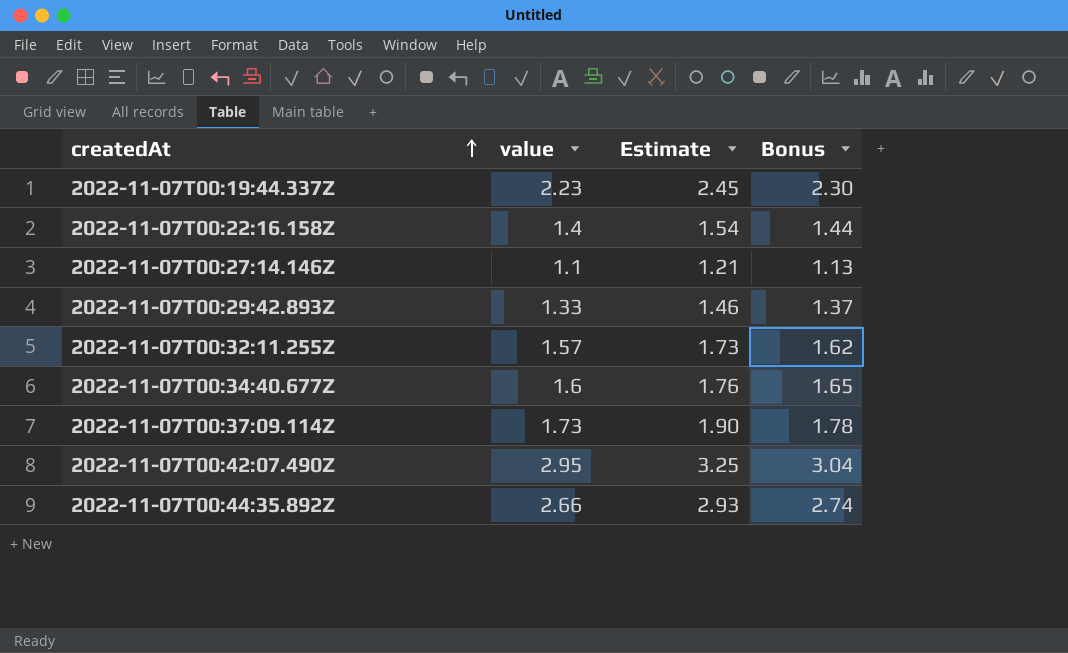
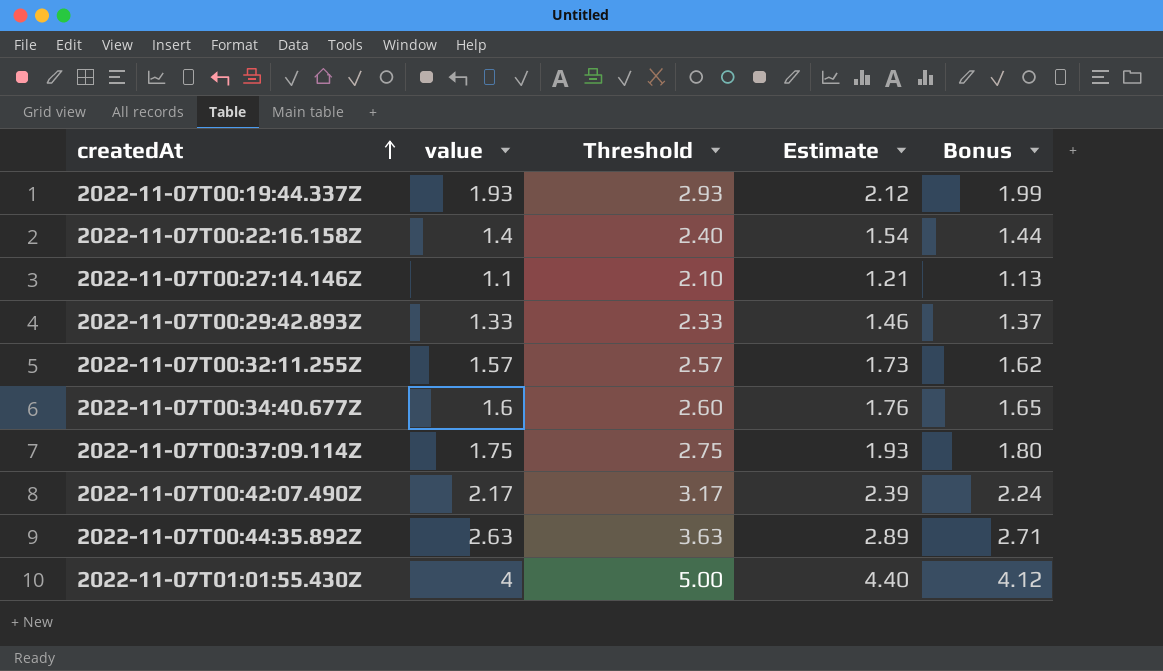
column Threshold | formula: none -> [value] + 1
2022-11-07T00:19:44.337Z | value: 2.23 -> 1.93
2022-11-07T00:19:44.337Z | Estimate: 2.45 -> 2.12
2022-11-07T00:19:44.337Z | Bonus: 2.30 -> 1.99
2022-11-07T00:37:09.114Z | value: 1.73 -> 1.75
2022-11-07T00:37:09.114Z | Estimate: 1.90 -> 1.93
2022-11-07T00:37:09.114Z | Bonus: 1.78 -> 1.80
2022-11-07T00:42:07.490Z | value: 2.95 -> 2.17
2022-11-07T00:42:07.490Z | Estimate: 3.25 -> 2.39
2022-11-07T00:42:07.490Z | Bonus: 3.04 -> 2.24
2022-11-07T00:44:35.892Z | value: 2.66 -> 2.63
2022-11-07T00:44:35.892Z | Estimate: 2.93 -> 2.89
2022-11-07T00:44:35.892Z | Bonus: 2.74 -> 2.71
row 2022-11-07T01:01:55.430Z: none -> 4 | 5.00 | 4.40 | 4.12

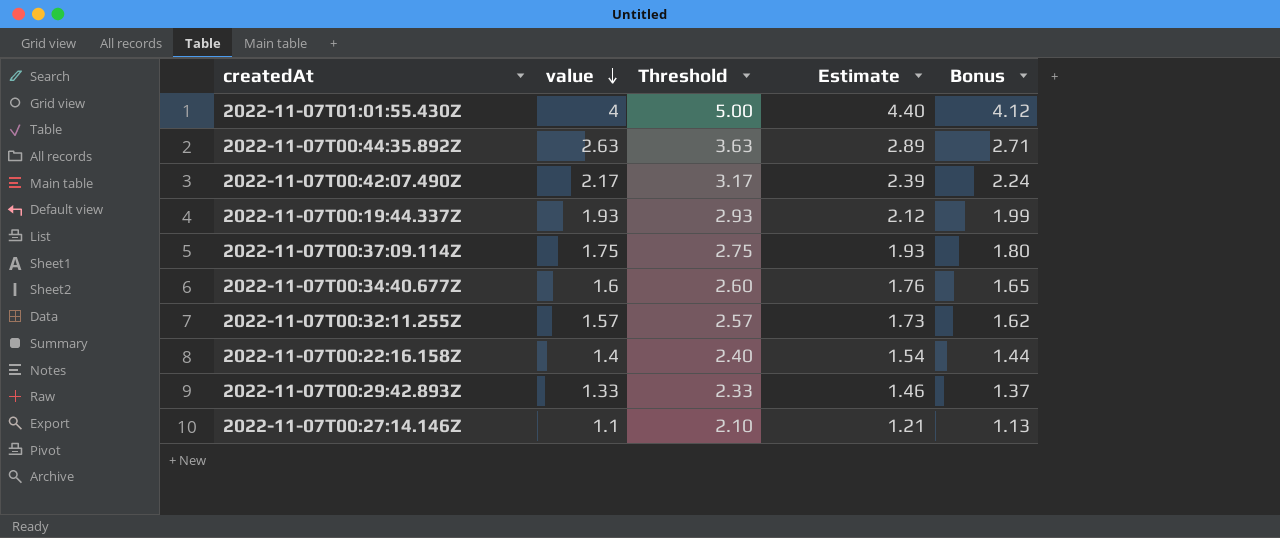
row order: createdAt ascending -> value descending

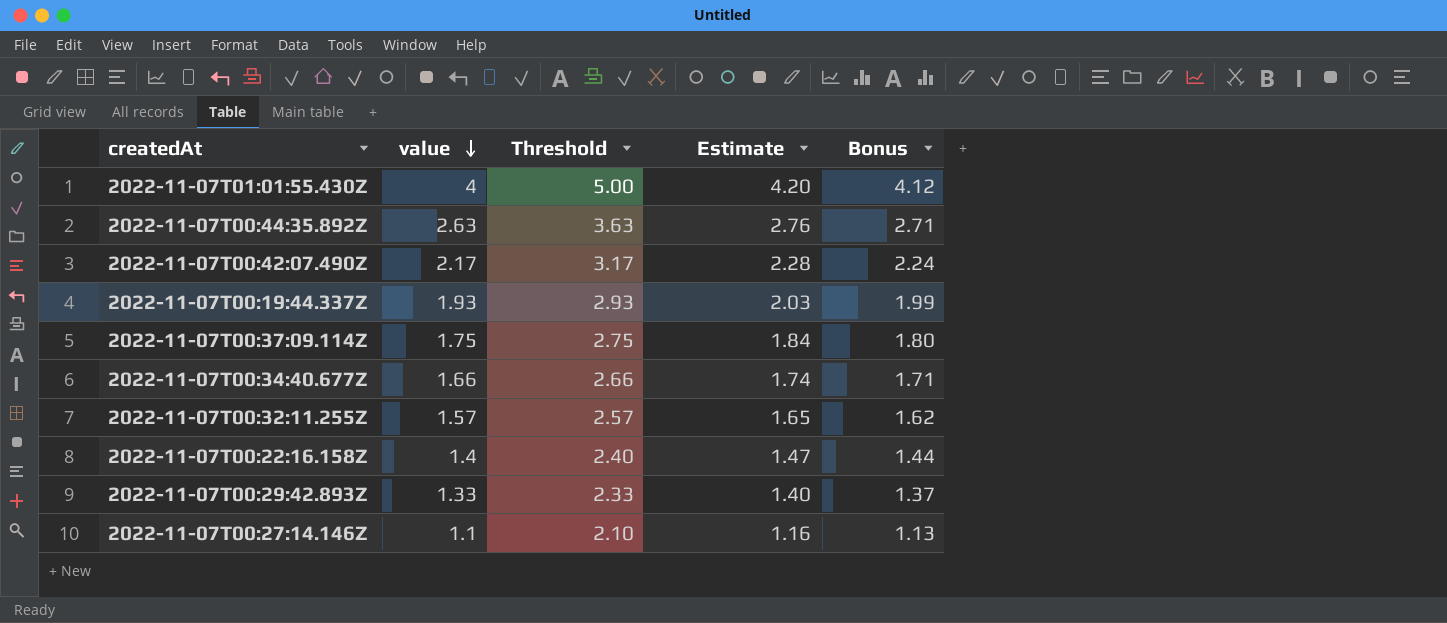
column Estimate | formula: [value] * 1.1 -> [value] * 1.05
2022-11-07T00:34:40.677Z | value: 1.6 -> 1.66
2022-11-07T00:34:40.677Z | Threshold: 2.60 -> 2.66
2022-11-07T00:34:40.677Z | Bonus: 1.65 -> 1.71

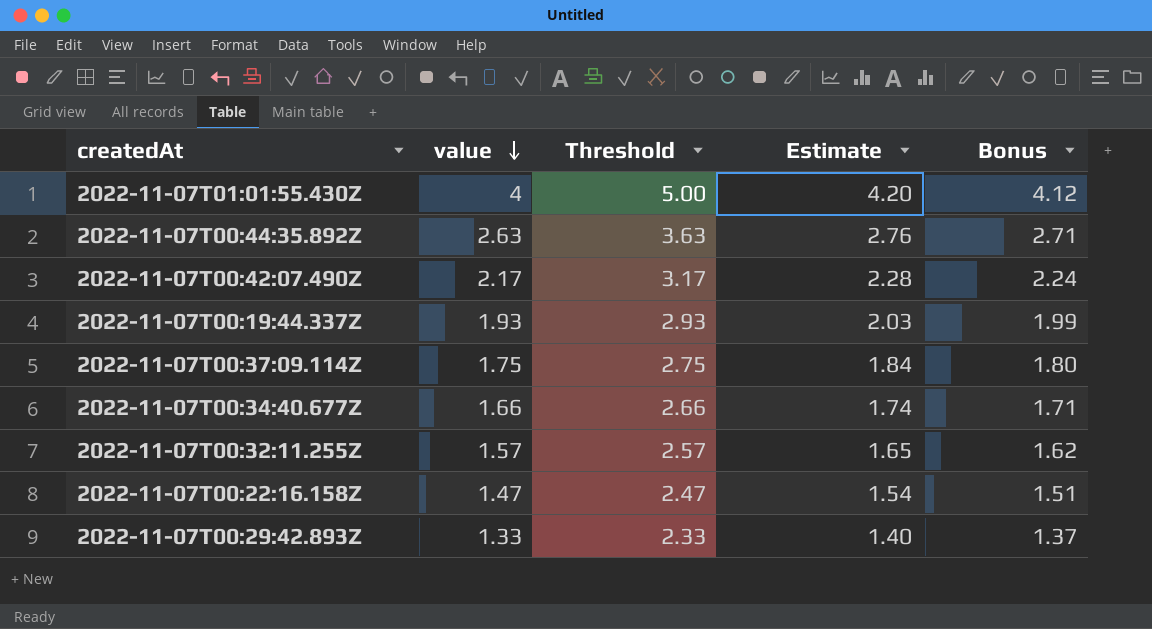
row 2022-11-07T00:27:14.146Z: 1.1 | 2.10 | 1.16 | 1.13 -> none
2022-11-07T00:22:16.158Z | value: 1.4 -> 1.47
2022-11-07T00:22:16.158Z | Threshold: 2.40 -> 2.47
2022-11-07T00:22:16.158Z | Estimate: 1.47 -> 1.54
2022-11-07T00:22:16.158Z | Bonus: 1.44 -> 1.51

